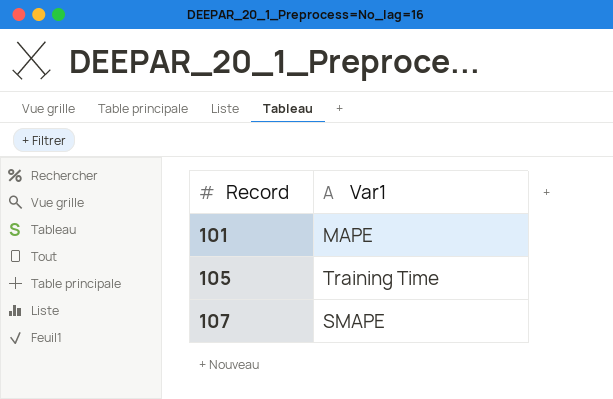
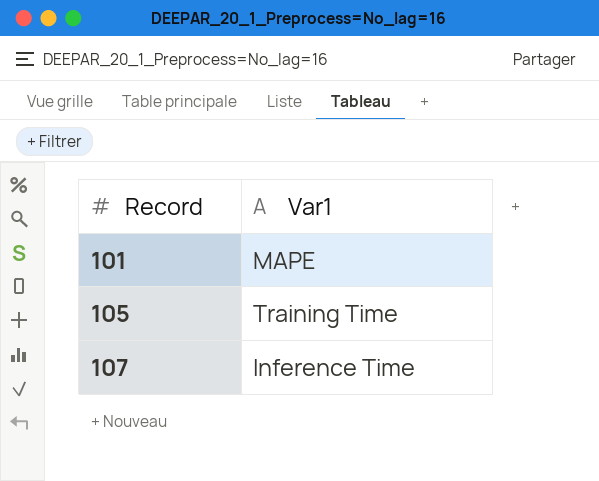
107 | Var1: SMAPE -> Inference Time

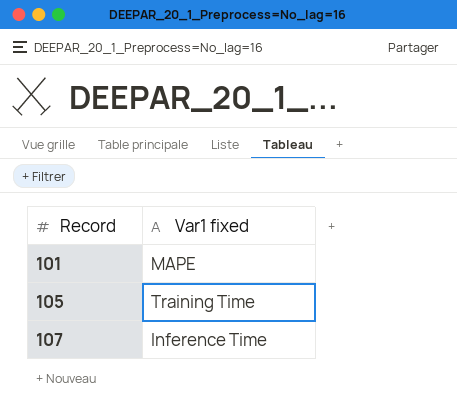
column name: Var1 -> Var1 fixed

